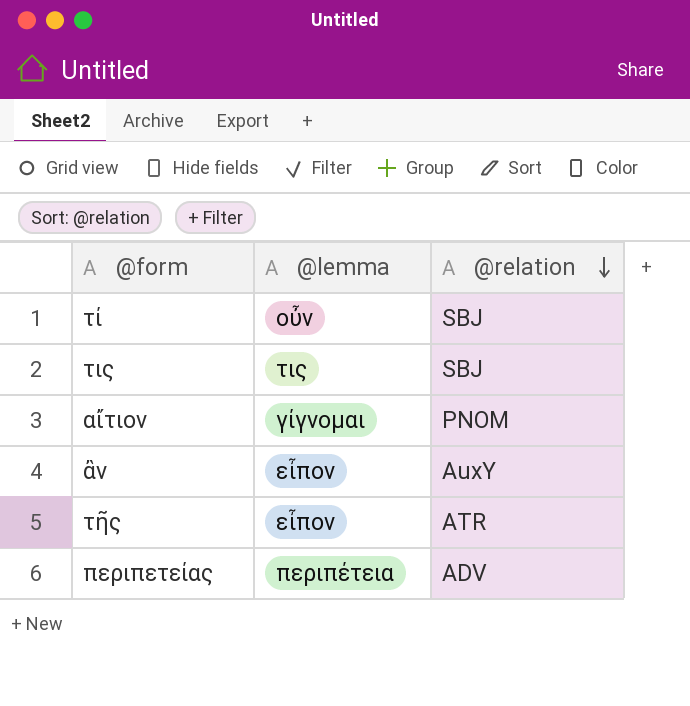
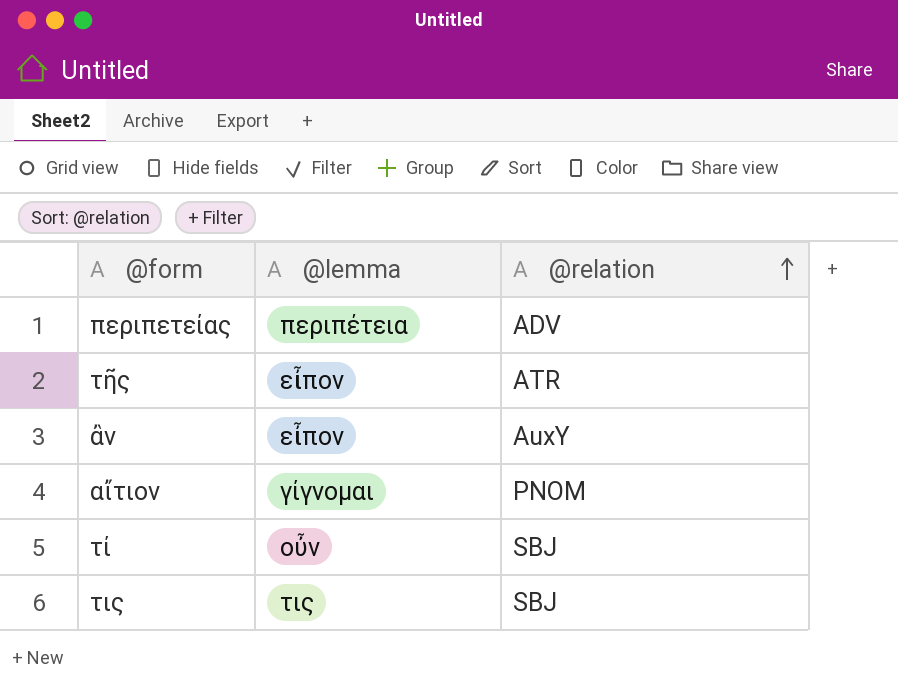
row order: @relation descending -> @relation ascending

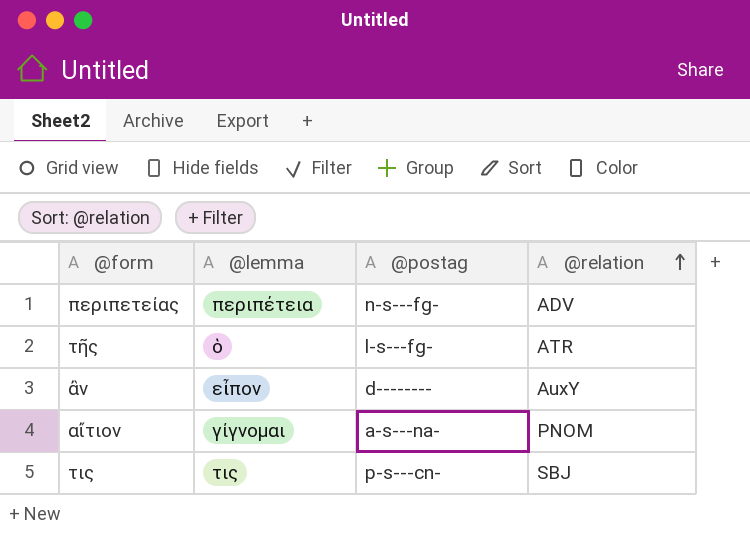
column @postag | position: none -> 3
row τί: οὖν | SBJ -> none
τῆς | @lemma: εἶπον -> ὁ

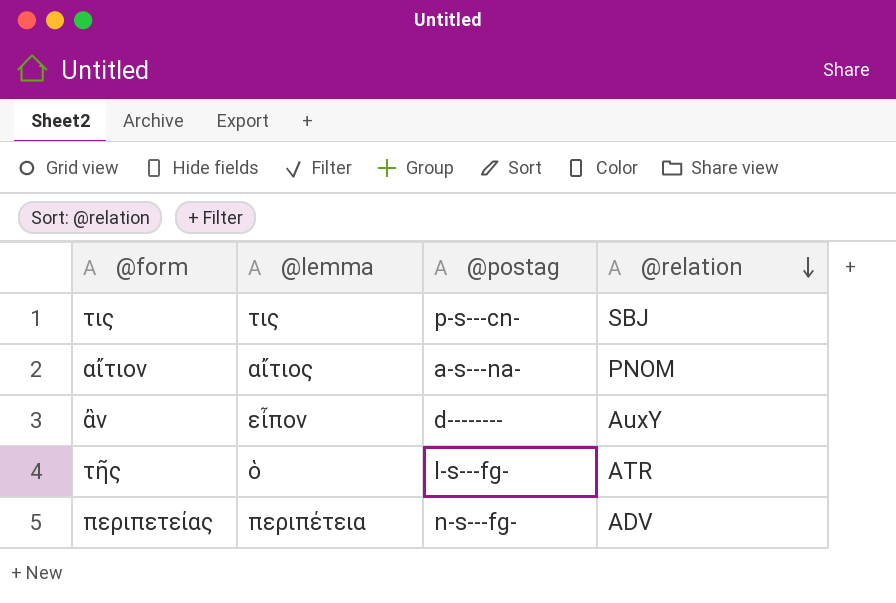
row order: @relation ascending -> @relation descending
αἴτιον | @lemma: γίγνομαι -> αἴτιος

